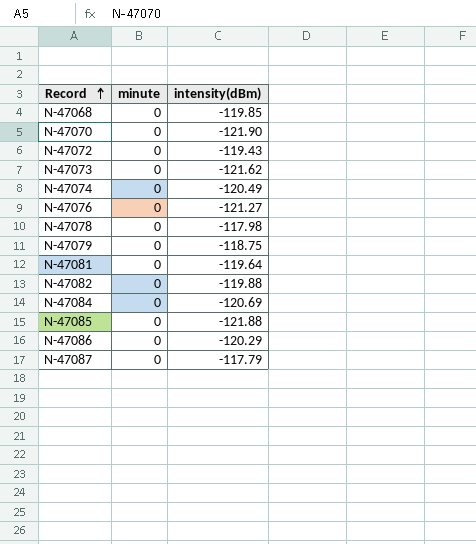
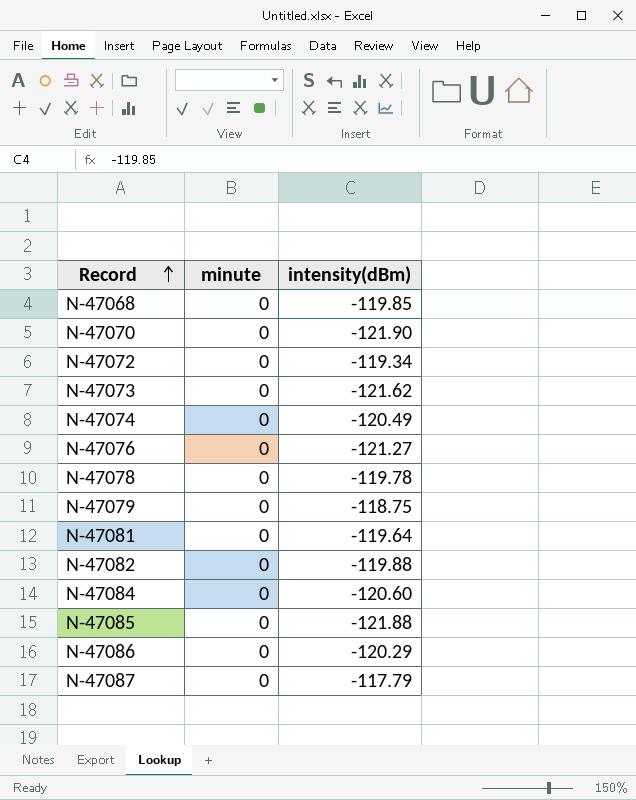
N-47072 | intensity(dBm): -119.43 -> -119.34
N-47078 | intensity(dBm): -117.98 -> -119.78
N-47084 | intensity(dBm): -120.69 -> -120.60

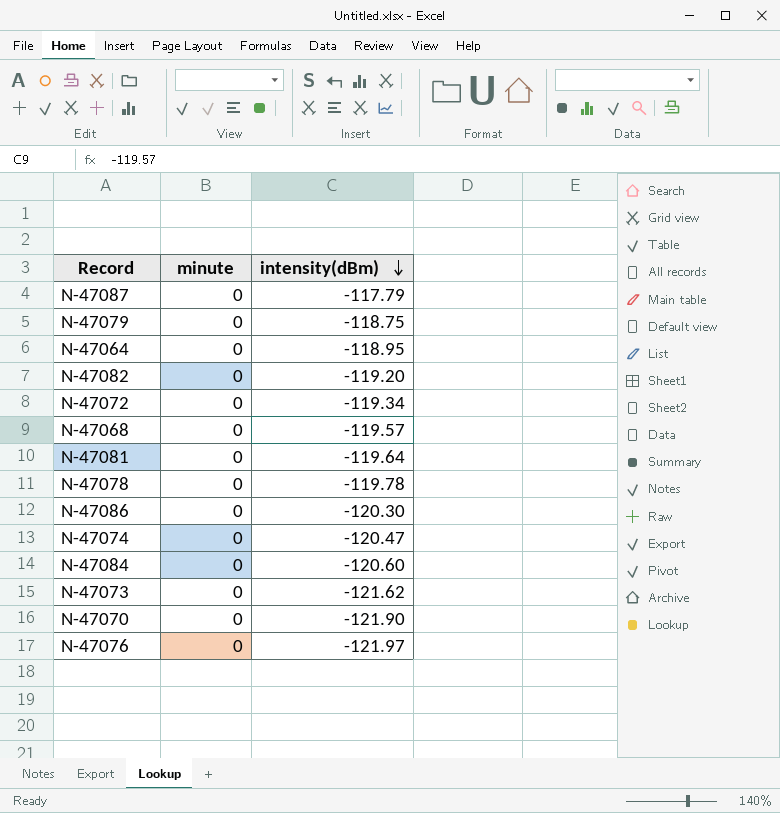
row order: Record ascending -> intensity(dBm) descending
row N-47085: 0 | -121.88 -> none
row N-47064: none -> 0 | -118.95
N-47082 | intensity(dBm): -119.88 -> -119.20
N-47068 | intensity(dBm): -119.85 -> -119.57
N-47086 | intensity(dBm): -120.29 -> -120.30
N-47074 | intensity(dBm): -120.49 -> -120.47
N-47076 | intensity(dBm): -121.27 -> -121.97

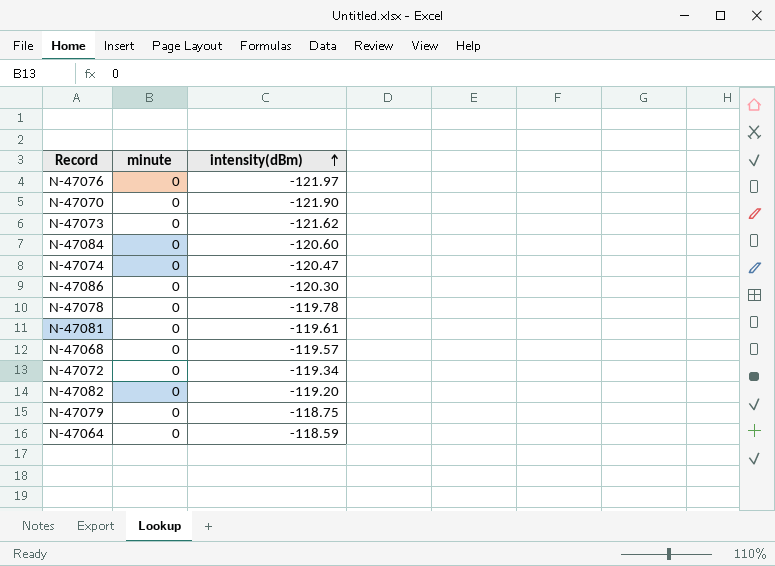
row order: intensity(dBm) descending -> intensity(dBm) ascending
row N-47087: 0 | -117.79 -> none
N-47081 | intensity(dBm): -119.64 -> -119.61
N-47064 | intensity(dBm): -118.95 -> -118.59

